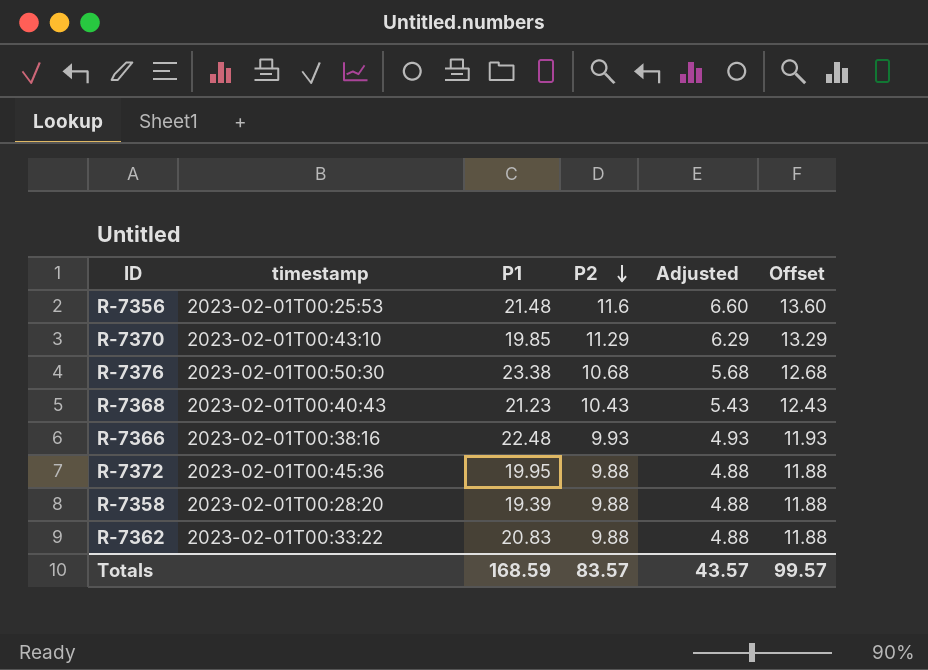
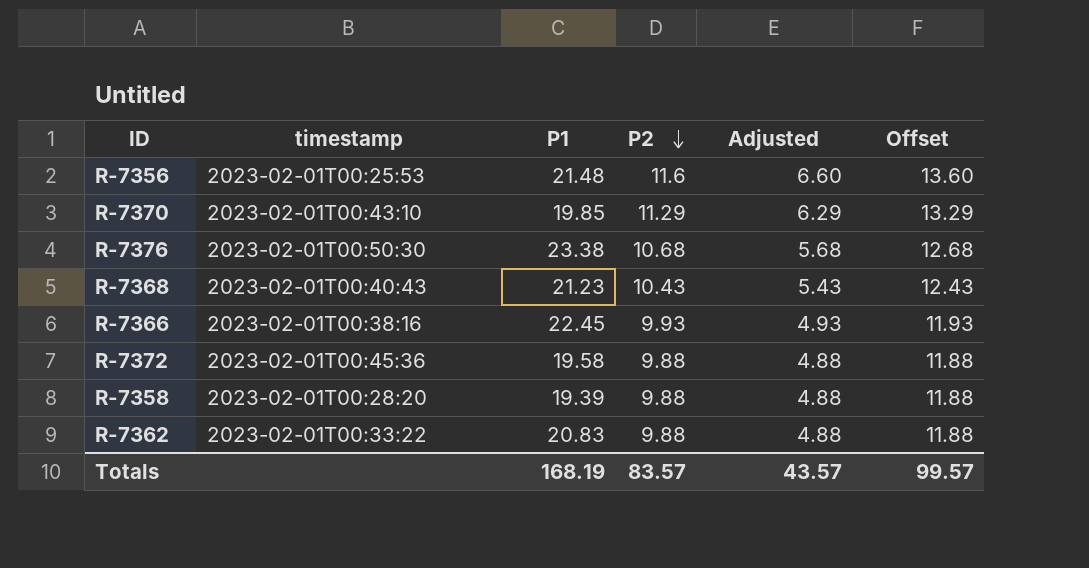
R-7366 | P1: 22.48 -> 22.45
R-7372 | P1: 19.95 -> 19.58
Totals | P1: 168.59 -> 168.19

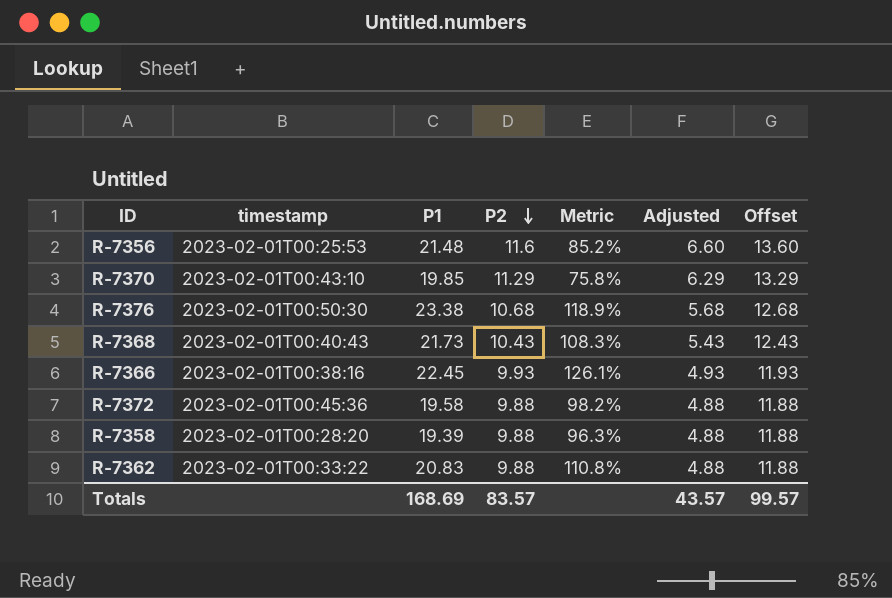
column Metric | formula: none -> ([P1] - [P2]) / [P2]
R-7368 | P1: 21.23 -> 21.73
Totals | P1: 168.19 -> 168.69

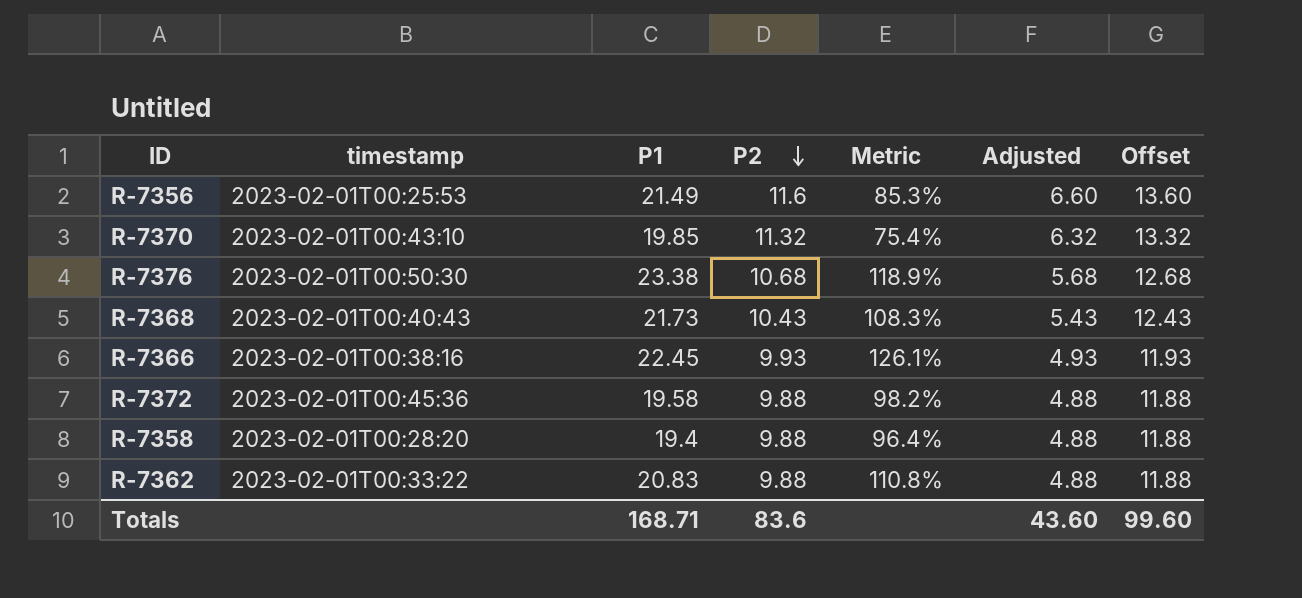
R-7356 | P1: 21.48 -> 21.49
R-7356 | Metric: 85.2% -> 85.3%
R-7370 | P2: 11.29 -> 11.32
R-7370 | Metric: 75.8% -> 75.4%
R-7370 | Adjusted: 6.29 -> 6.32
R-7370 | Offset: 13.29 -> 13.32
R-7358 | P1: 19.39 -> 19.4
R-7358 | Metric: 96.3% -> 96.4%
Totals | P1: 168.69 -> 168.71
Totals | P2: 83.57 -> 83.6
Totals | Adjusted: 43.57 -> 43.60
Totals | Offset: 99.57 -> 99.60

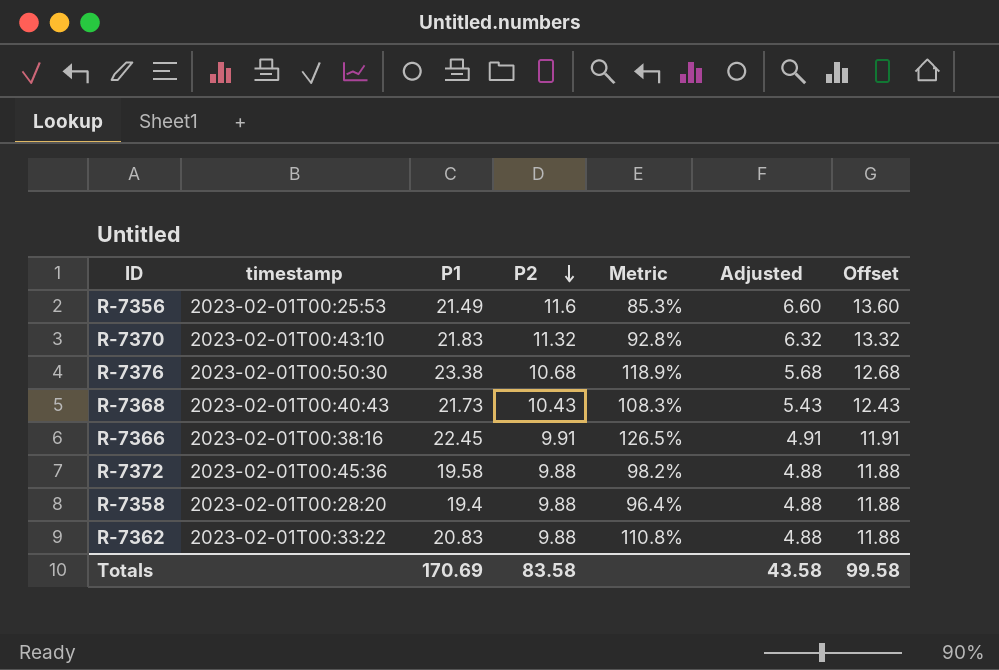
R-7370 | P1: 19.85 -> 21.83
R-7370 | Metric: 75.4% -> 92.8%
R-7366 | P2: 9.93 -> 9.91
R-7366 | Metric: 126.1% -> 126.5%
R-7366 | Adjusted: 4.93 -> 4.91
R-7366 | Offset: 11.93 -> 11.91
Totals | P1: 168.71 -> 170.69
Totals | P2: 83.6 -> 83.58
Totals | Adjusted: 43.60 -> 43.58
Totals | Offset: 99.60 -> 99.58

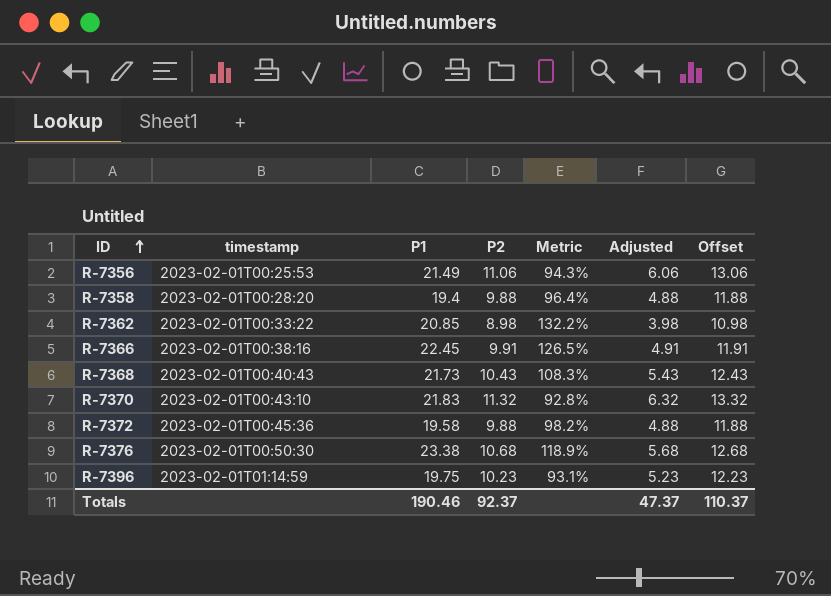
row order: P2 descending -> ID ascending
R-7356 | P2: 11.6 -> 11.06
R-7356 | Metric: 85.3% -> 94.3%
R-7356 | Adjusted: 6.60 -> 6.06
R-7356 | Offset: 13.60 -> 13.06
R-7362 | P1: 20.83 -> 20.85
R-7362 | P2: 9.88 -> 8.98
R-7362 | Metric: 110.8% -> 132.2%
R-7362 | Adjusted: 4.88 -> 3.98
R-7362 | Offset: 11.88 -> 10.98
row R-7396: none -> 2023-02-01T01:14:59 | 19.75 | 10.23 | 93.1% | 5.23 | 12.23
Totals | P1: 170.69 -> 190.46
Totals | P2: 83.58 -> 92.37
Totals | Adjusted: 43.58 -> 47.37
Totals | Offset: 99.58 -> 110.37

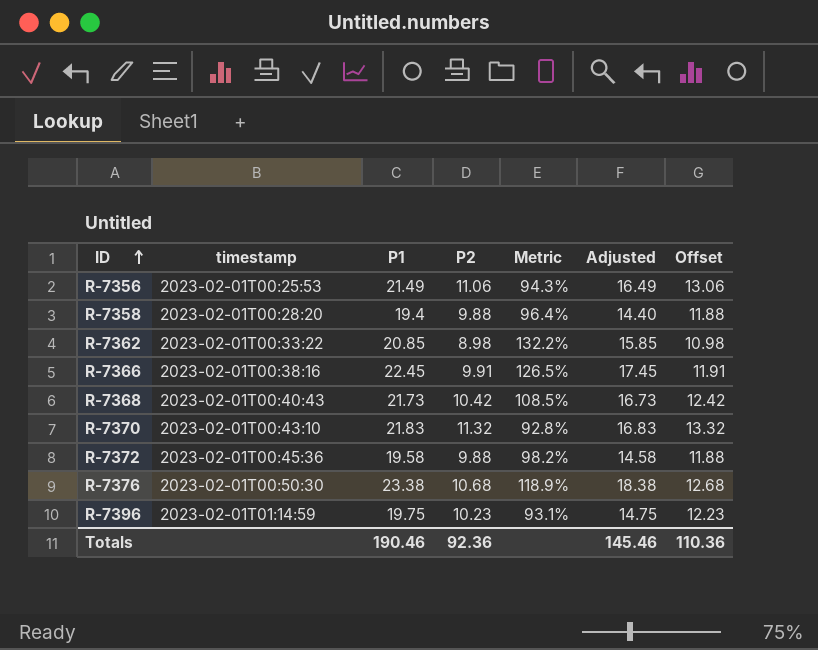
column Adjusted | formula: [P2] - 5 -> [P1] - 5
R-7368 | P2: 10.43 -> 10.42
R-7368 | Metric: 108.3% -> 108.5%
R-7368 | Offset: 12.43 -> 12.42
Totals | P2: 92.37 -> 92.36
Totals | Adjusted: 47.37 -> 145.46
Totals | Offset: 110.37 -> 110.36

